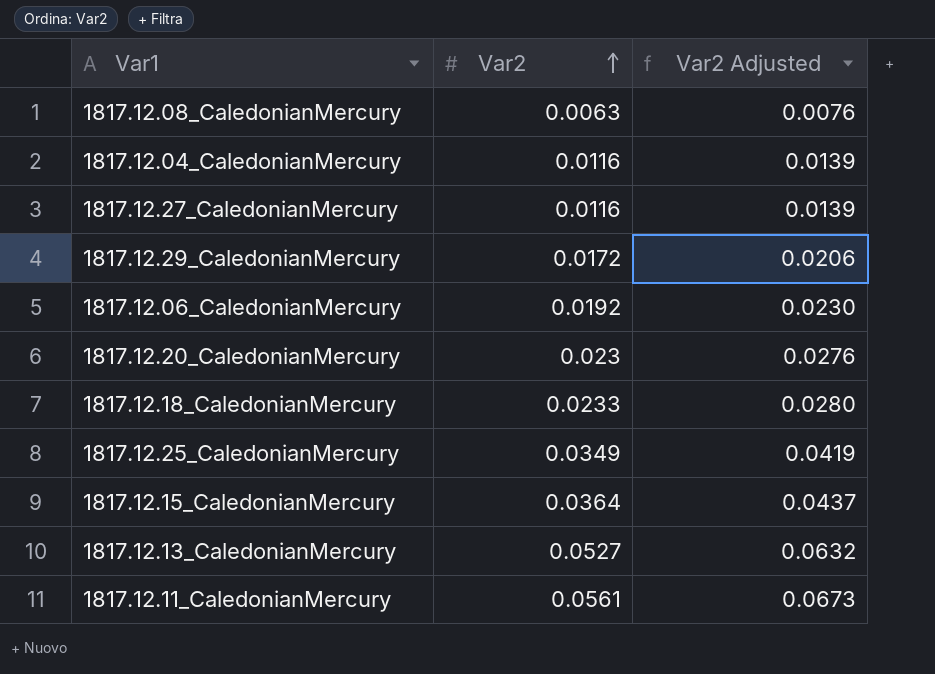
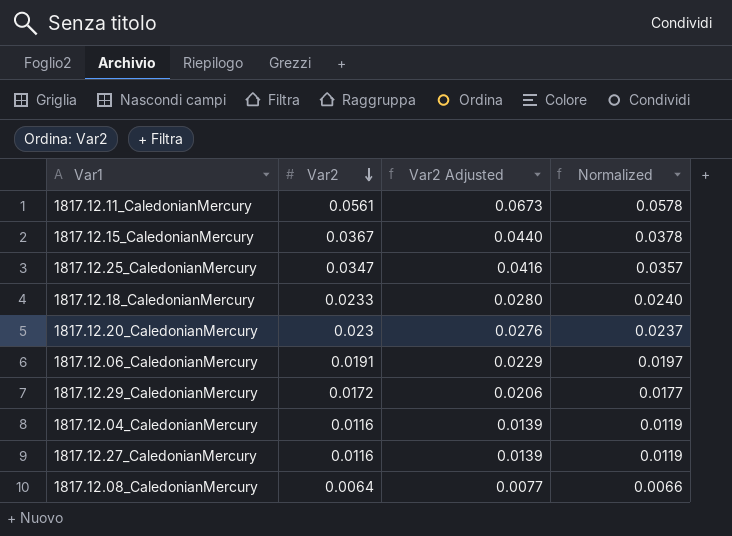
row order: Var2 ascending -> Var2 descending
column Normalized | formula: none -> [Var2] * 1.03
row 1817.12.13_CaledonianMercury: 0.0527 | 0.0632 -> none
1817.12.15_CaledonianMercury | Var2: 0.0364 -> 0.0367
1817.12.15_CaledonianMercury | Var2 Adjusted: 0.0437 -> 0.0440
1817.12.25_CaledonianMercury | Var2: 0.0349 -> 0.0347
1817.12.25_CaledonianMercury | Var2 Adjusted: 0.0419 -> 0.0416
1817.12.06_CaledonianMercury | Var2: 0.0192 -> 0.0191
1817.12.06_CaledonianMercury | Var2 Adjusted: 0.0230 -> 0.0229
1817.12.08_CaledonianMercury | Var2: 0.0063 -> 0.0064
1817.12.08_CaledonianMercury | Var2 Adjusted: 0.0076 -> 0.0077

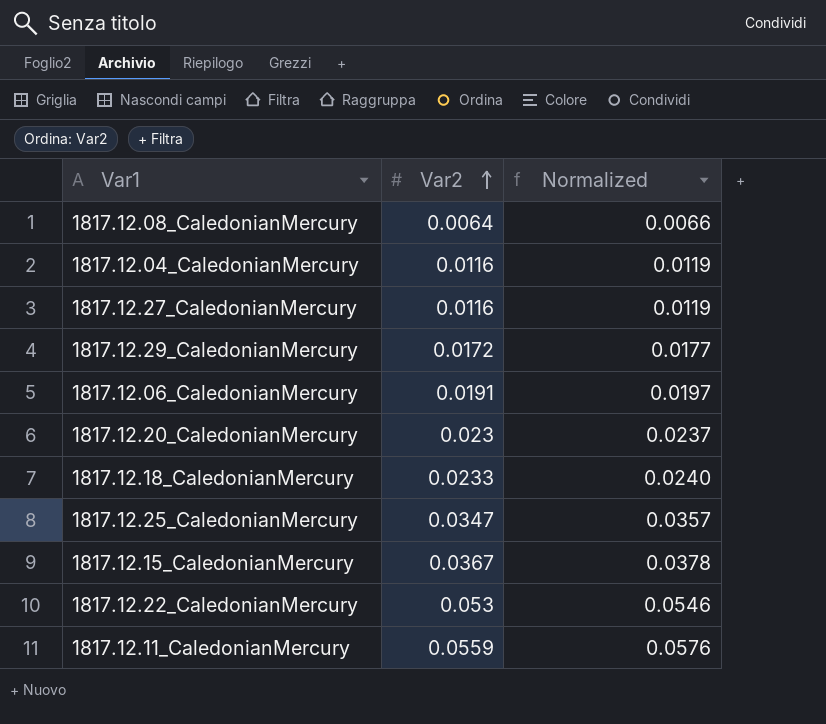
row order: Var2 descending -> Var2 ascending
column Var2 Adjusted | formula: [Var2] * 1.2 -> none
row 1817.12.22_CaledonianMercury: none -> 0.053 | 0.0546
1817.12.11_CaledonianMercury | Var2: 0.0561 -> 0.0559
1817.12.11_CaledonianMercury | Normalized: 0.0578 -> 0.0576

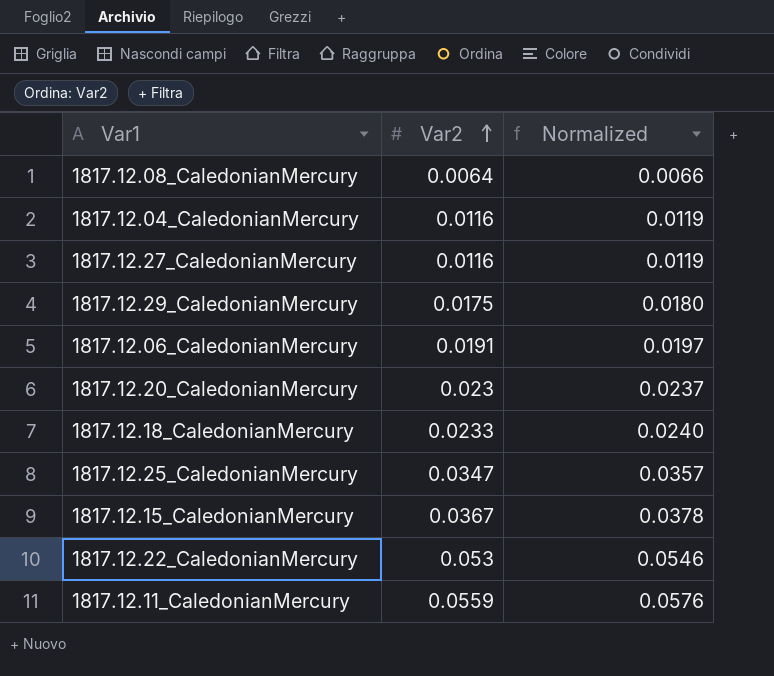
1817.12.29_CaledonianMercury | Var2: 0.0172 -> 0.0175
1817.12.29_CaledonianMercury | Normalized: 0.0177 -> 0.0180

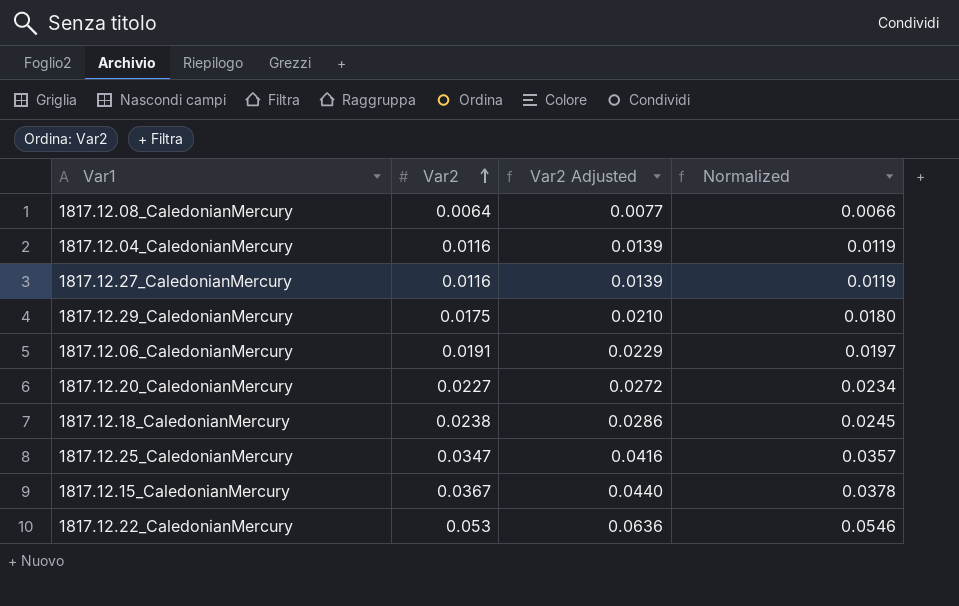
column Var2 Adjusted | formula: none -> [Var2] * 1.2
row 1817.12.11_CaledonianMercury: 0.0559 | 0.0576 -> none
1817.12.20_CaledonianMercury | Var2: 0.023 -> 0.0227
1817.12.20_CaledonianMercury | Normalized: 0.0237 -> 0.0234
1817.12.18_CaledonianMercury | Var2: 0.0233 -> 0.0238
1817.12.18_CaledonianMercury | Normalized: 0.0240 -> 0.0245

